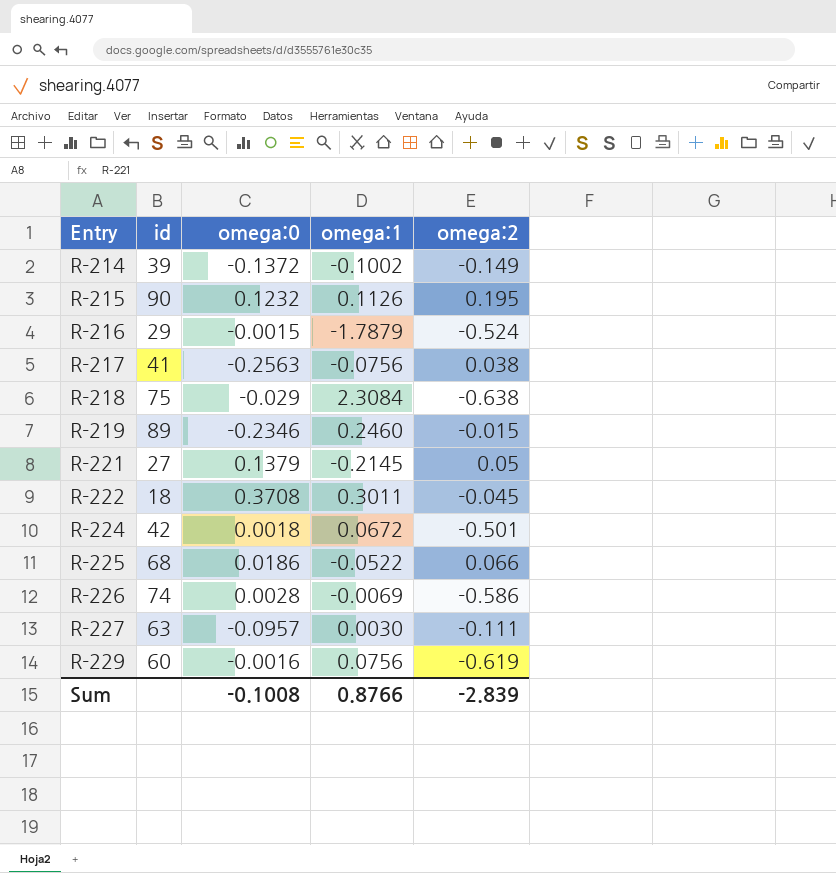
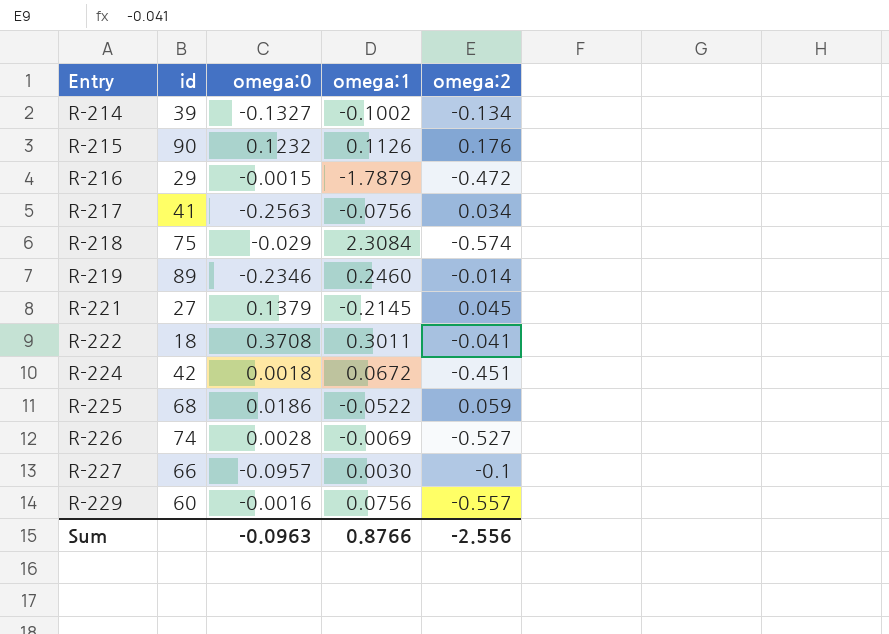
R-214 | omega:0: -0.1372 -> -0.1327
R-214 | omega:2: -0.149 -> -0.134
R-215 | omega:2: 0.195 -> 0.176
R-216 | omega:2: -0.524 -> -0.472
R-217 | omega:2: 0.038 -> 0.034
R-218 | omega:2: -0.638 -> -0.574
R-219 | omega:2: -0.015 -> -0.014
R-221 | omega:2: 0.05 -> 0.045
R-222 | omega:2: -0.045 -> -0.041
R-224 | omega:2: -0.501 -> -0.451
R-225 | omega:2: 0.066 -> 0.059
R-226 | omega:2: -0.586 -> -0.527
R-227 | id: 63 -> 66
R-227 | omega:2: -0.111 -> -0.1
R-229 | omega:2: -0.619 -> -0.557
Sum | omega:0: -0.1008 -> -0.0963
Sum | omega:2: -2.839 -> -2.556

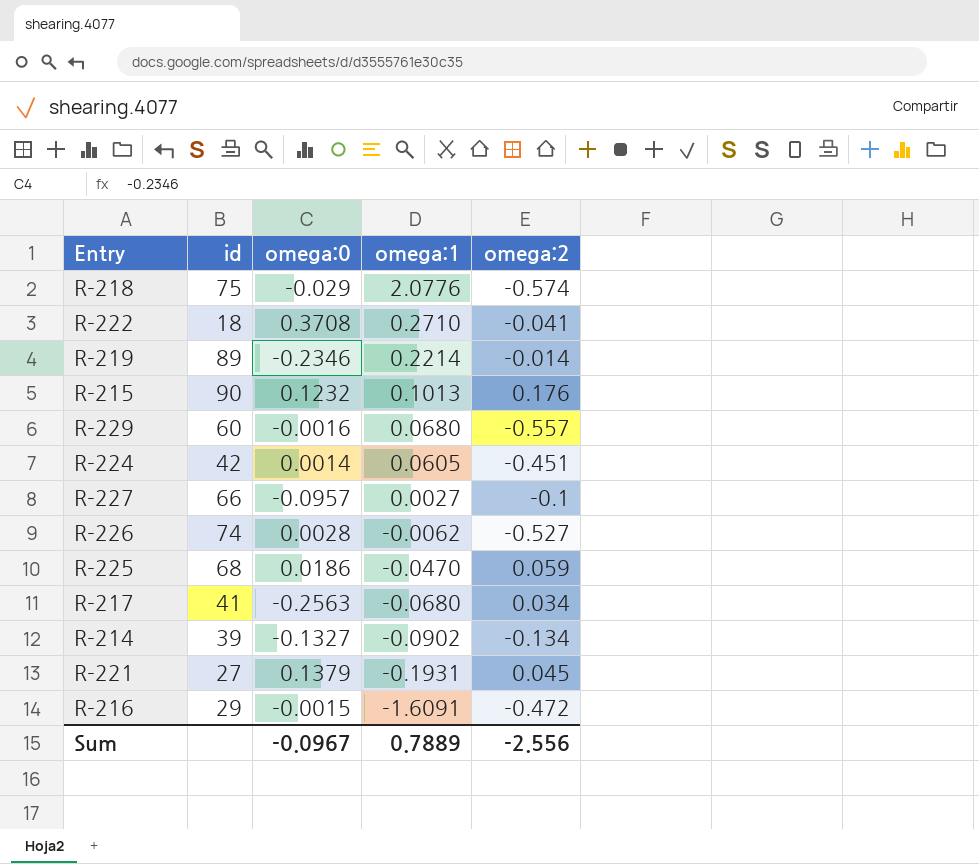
row order: Entry ascending -> omega:1 descending
R-218 | omega:1: 2.3084 -> 2.0776
R-222 | omega:1: 0.3011 -> 0.2710
R-219 | omega:1: 0.2460 -> 0.2214
R-215 | omega:1: 0.1126 -> 0.1013
R-229 | omega:1: 0.0756 -> 0.0680
R-224 | omega:0: 0.0018 -> 0.0014
R-224 | omega:1: 0.0672 -> 0.0605
R-227 | omega:1: 0.0030 -> 0.0027
R-226 | omega:1: -0.0069 -> -0.0062
R-225 | omega:1: -0.0522 -> -0.0470
R-217 | omega:1: -0.0756 -> -0.0680
R-214 | omega:1: -0.1002 -> -0.0902
R-221 | omega:1: -0.2145 -> -0.1931
R-216 | omega:1: -1.7879 -> -1.6091
Sum | omega:0: -0.0963 -> -0.0967
Sum | omega:1: 0.8766 -> 0.7889

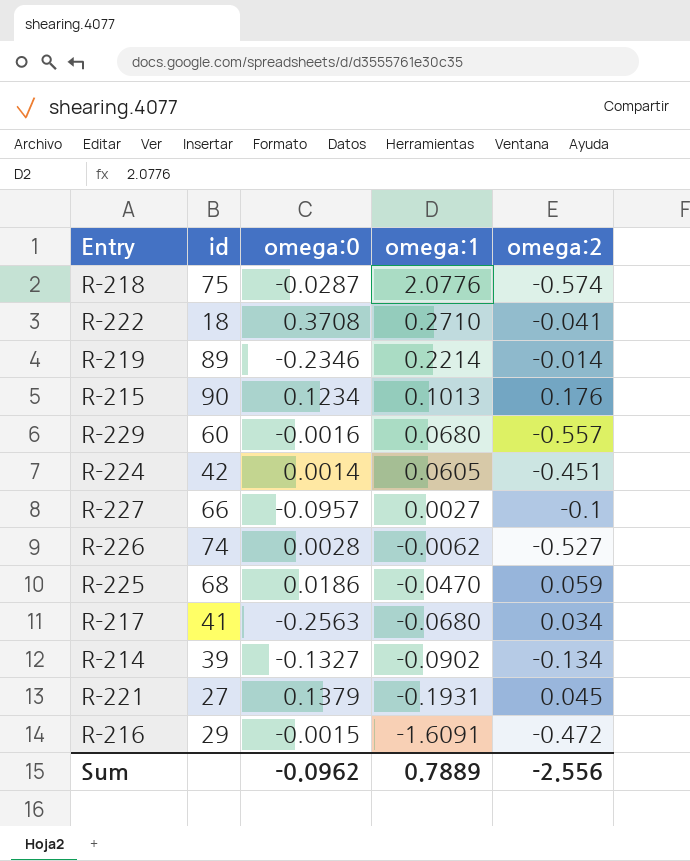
R-218 | omega:0: -0.029 -> -0.0287
R-215 | omega:0: 0.1232 -> 0.1234
Sum | omega:0: -0.0967 -> -0.0962

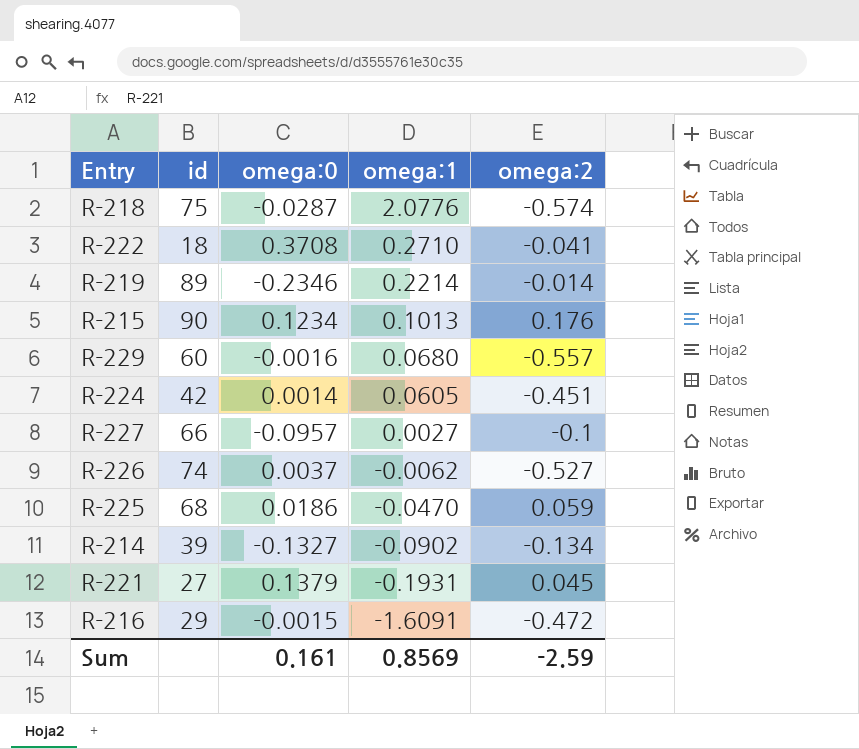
row R-217: 41 | -0.2563 | -0.0680 | 0.034 -> none
R-226 | omega:0: 0.0028 -> 0.0037
Sum | omega:0: -0.0962 -> 0.161
Sum | omega:1: 0.7889 -> 0.8569
Sum | omega:2: -2.556 -> -2.59

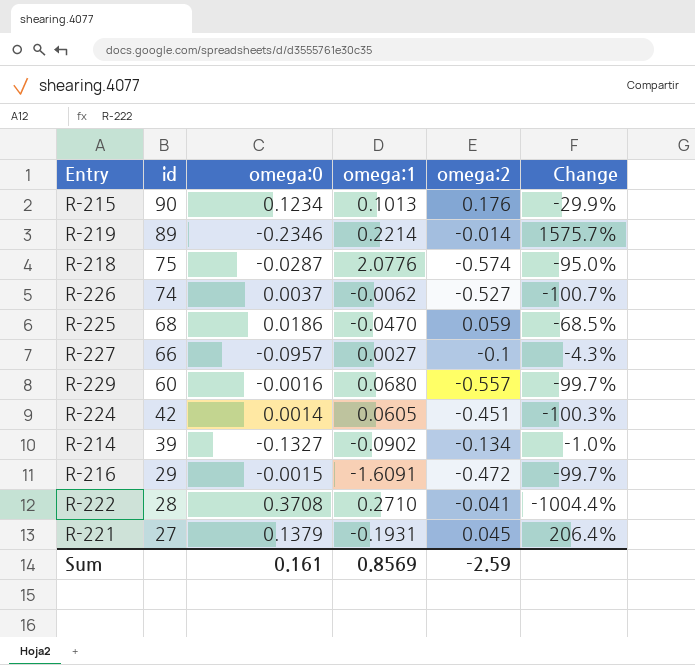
row order: omega:1 descending -> id descending
column Change | formula: none -> ([omega:0] - [omega:2]) / [omega:2]
R-222 | id: 18 -> 28

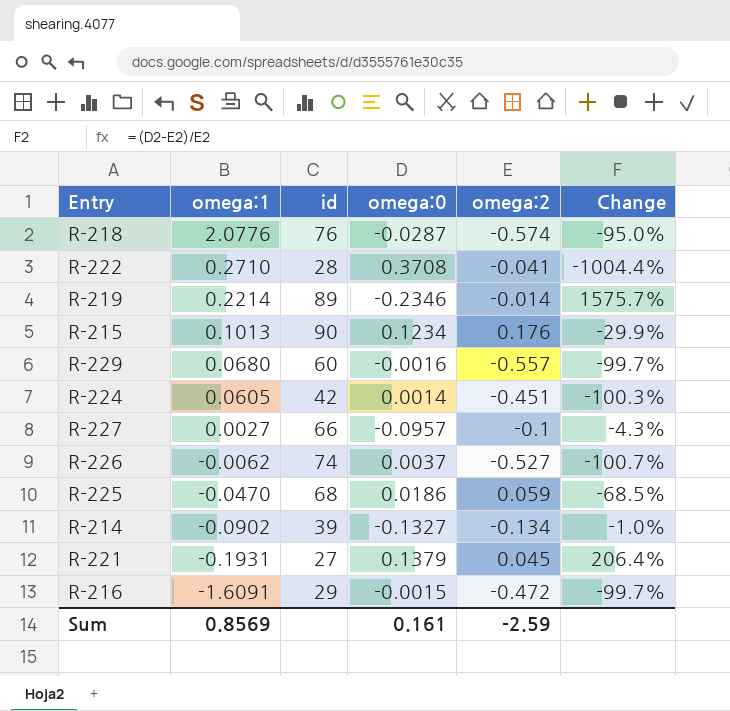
row order: id descending -> omega:1 descending
column omega:1 | position: 4 -> 2
R-218 | id: 75 -> 76

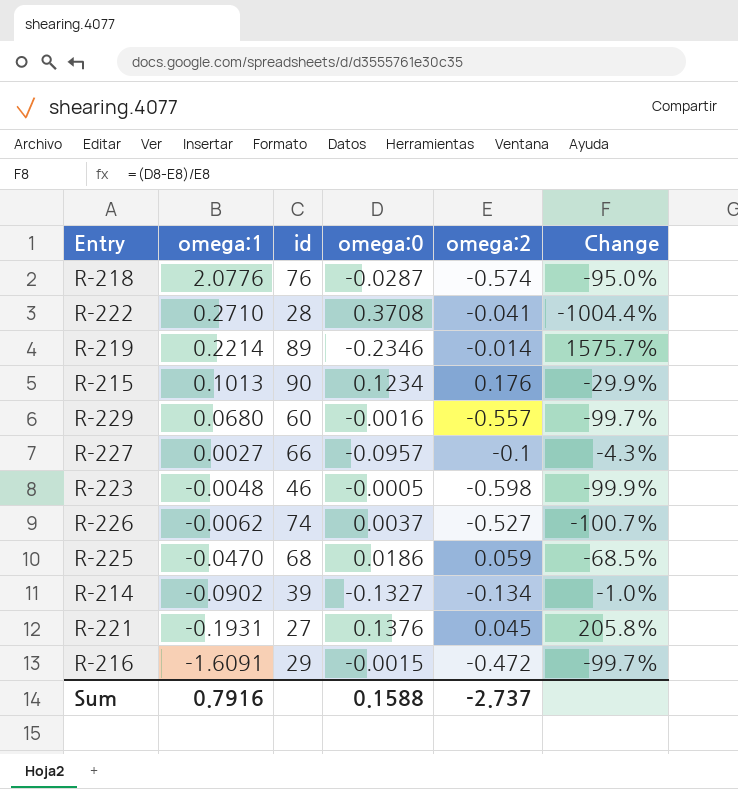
row R-224: 0.0605 | 42 | 0.0014 | -0.451 | -100.3% -> none
row R-223: none -> -0.0048 | 46 | -0.0005 | -0.598 | -99.9%
R-221 | omega:0: 0.1379 -> 0.1376
R-221 | Change: 206.4% -> 205.8%
Sum | omega:1: 0.8569 -> 0.7916
Sum | omega:0: 0.161 -> 0.1588
Sum | omega:2: -2.59 -> -2.737

